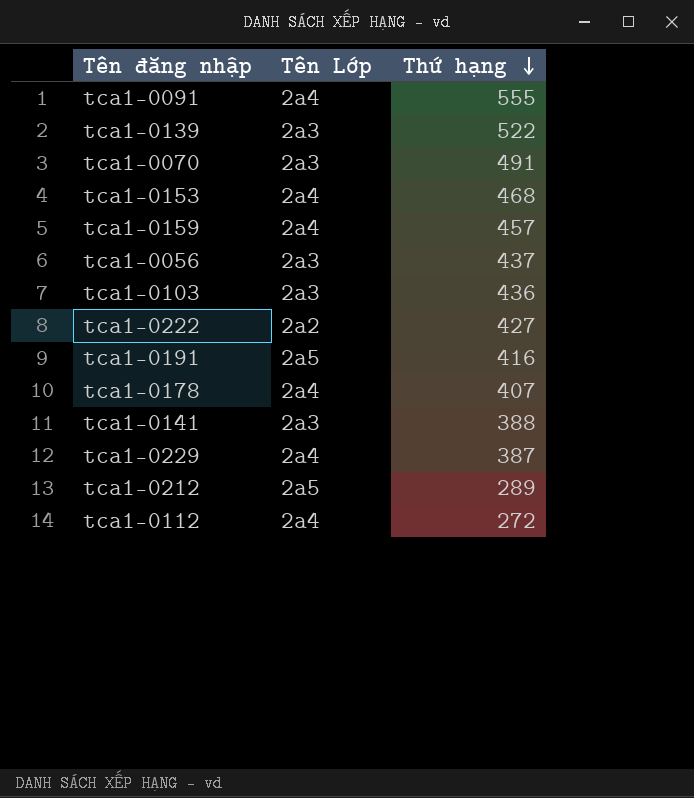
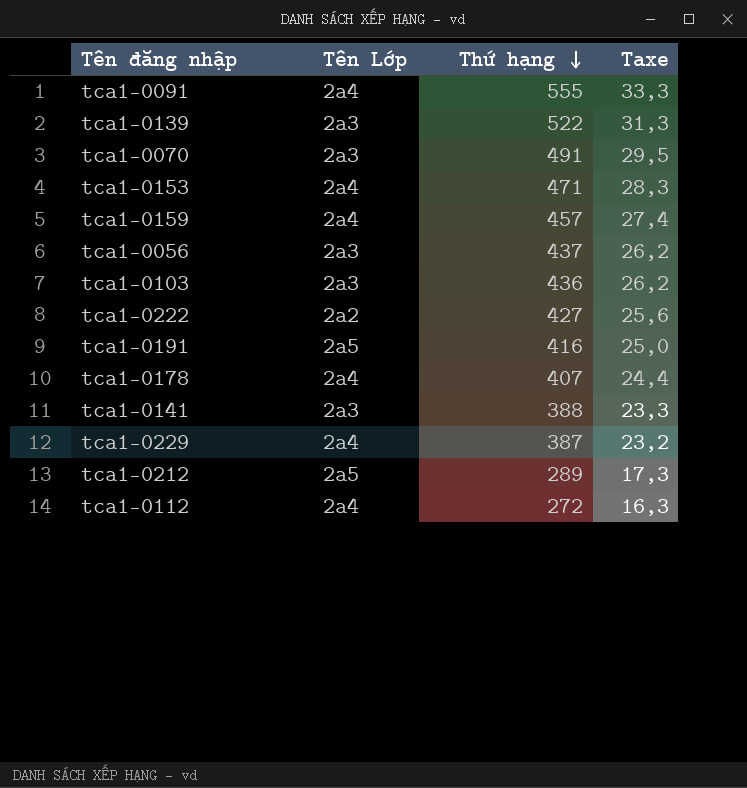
column Taxe | formula: none -> [Thứ hạng] * 0,06
tca1-0153 | Thứ hạng: 468 -> 471

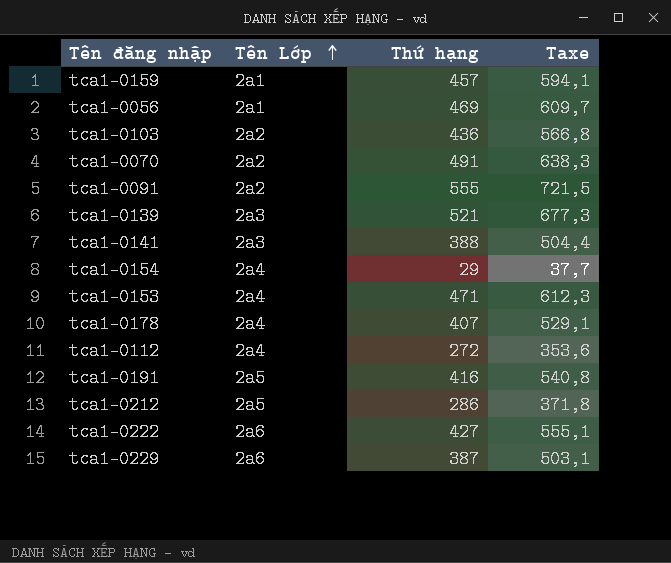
row order: Thứ hạng descending -> Tên Lớp ascending
column Taxe | formula: [Thứ hạng] * 0,06 -> [Thứ hạng] * 1,3
tca1-0159 | Tên Lớp: 2a4 -> 2a1
tca1-0056 | Tên Lớp: 2a3 -> 2a1
tca1-0056 | Thứ hạng: 437 -> 469
tca1-0103 | Tên Lớp: 2a3 -> 2a2
tca1-0070 | Tên Lớp: 2a3 -> 2a2
tca1-0091 | Tên Lớp: 2a4 -> 2a2
tca1-0139 | Thứ hạng: 522 -> 521
row tca1-0154: none -> 2a4 | 29 | 37,7
tca1-0212 | Thứ hạng: 289 -> 286
tca1-0222 | Tên Lớp: 2a2 -> 2a6
tca1-0229 | Tên Lớp: 2a4 -> 2a6

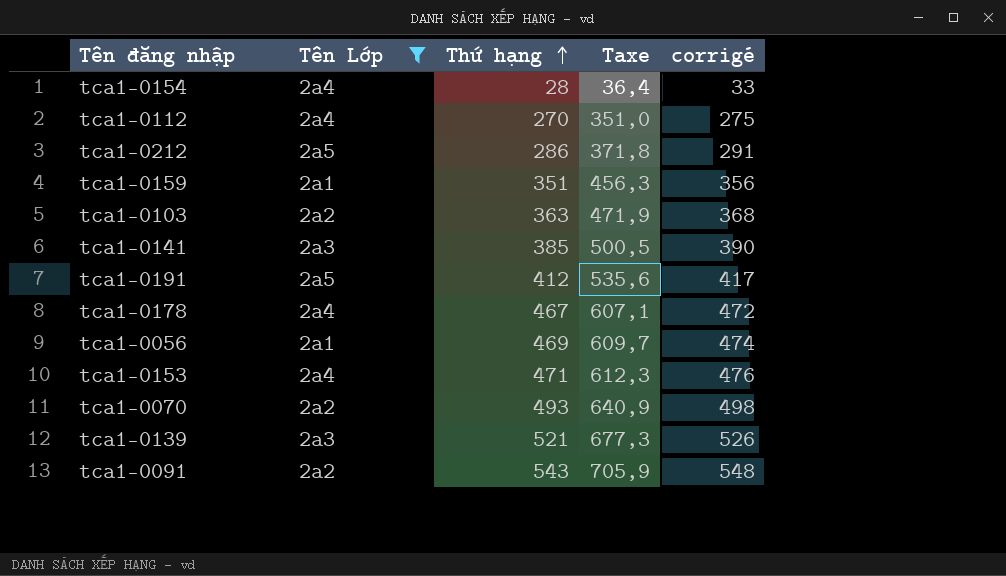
filter: none -> Tên Lớp != 2a6
row order: Tên Lớp ascending -> Thứ hạng ascending
column corrigé | formula: none -> [Thứ hạng] + 5
tca1-0154 | Thứ hạng: 29 -> 28
tca1-0154 | Taxe: 37,7 -> 36,4
tca1-0112 | Thứ hạng: 272 -> 270
tca1-0112 | Taxe: 353,6 -> 351,0
tca1-0159 | Thứ hạng: 457 -> 351
tca1-0159 | Taxe: 594,1 -> 456,3
tca1-0103 | Thứ hạng: 436 -> 363
tca1-0103 | Taxe: 566,8 -> 471,9
tca1-0141 | Thứ hạng: 388 -> 385
tca1-0141 | Taxe: 504,4 -> 500,5
tca1-0191 | Thứ hạng: 416 -> 412
tca1-0191 | Taxe: 540,8 -> 535,6
tca1-0178 | Thứ hạng: 407 -> 467
tca1-0178 | Taxe: 529,1 -> 607,1
tca1-0070 | Thứ hạng: 491 -> 493
tca1-0070 | Taxe: 638,3 -> 640,9
tca1-0091 | Thứ hạng: 555 -> 543
tca1-0091 | Taxe: 721,5 -> 705,9

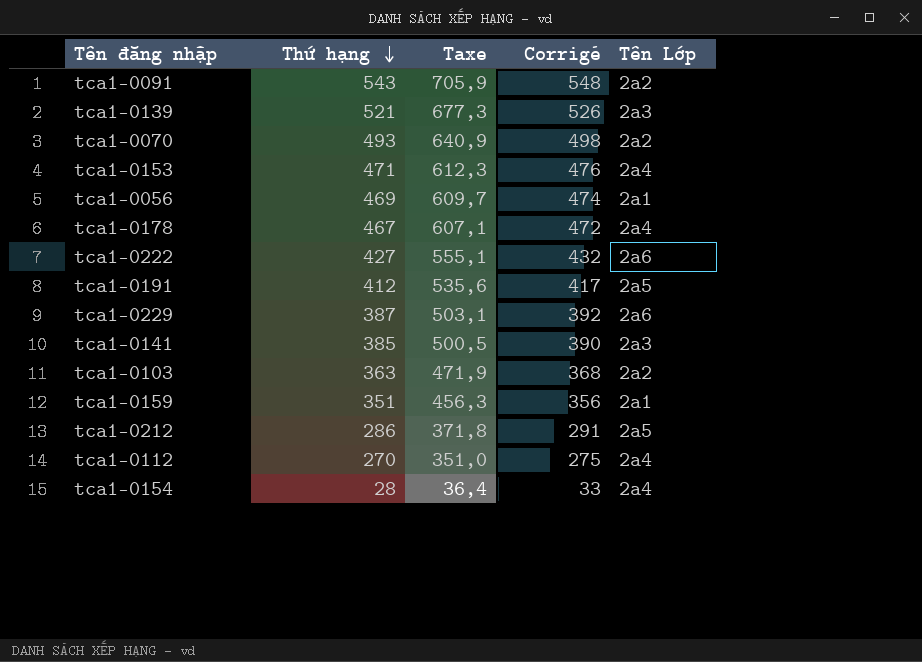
filter: Tên Lớp != 2a6 -> none
row order: Thứ hạng ascending -> Thứ hạng descending
column name: corrigé -> Corrigé
column Tên Lớp | position: 2 -> 5

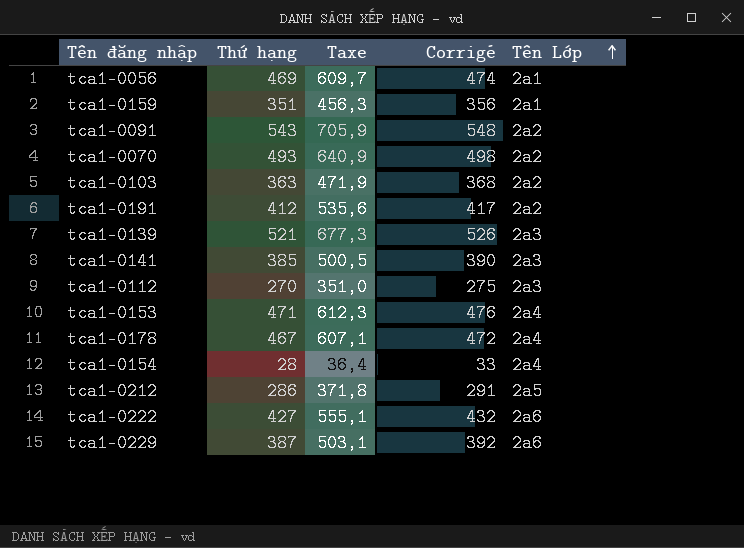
row order: Thứ hạng descending -> Tên Lớp ascending
tca1-0191 | Tên Lớp: 2a5 -> 2a2
tca1-0112 | Tên Lớp: 2a4 -> 2a3

